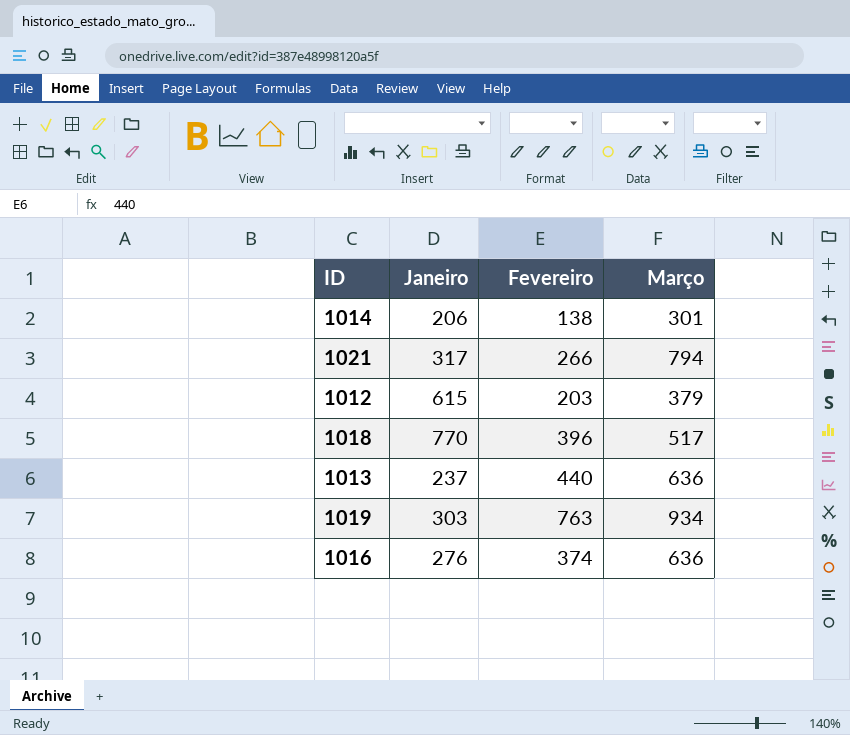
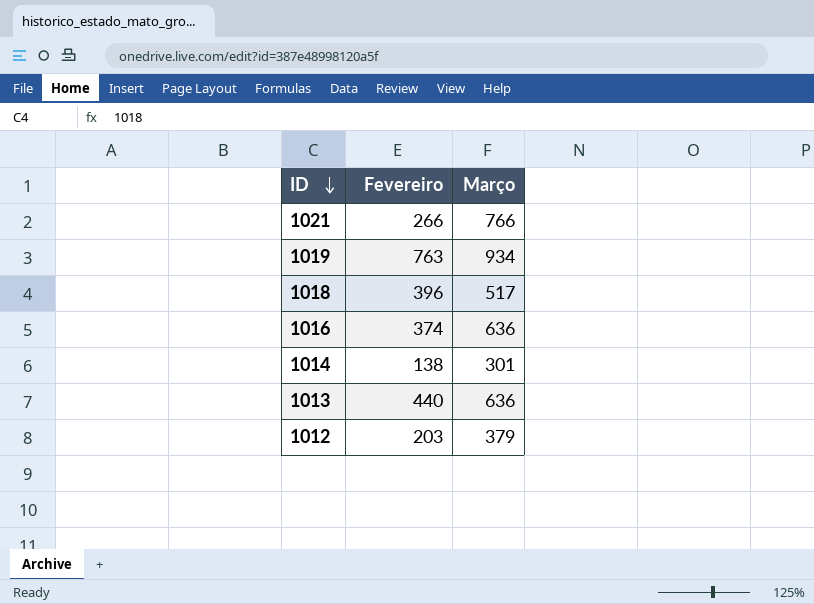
row order: none -> ID descending
column Janeiro | position: 2 -> none
1021 | Março: 794 -> 766

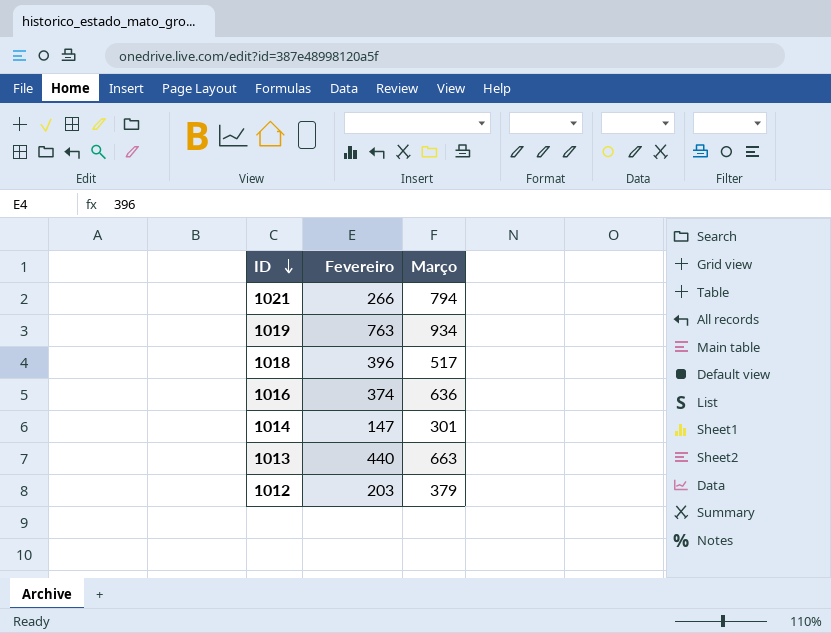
1021 | Março: 766 -> 794
1014 | Fevereiro: 138 -> 147
1013 | Março: 636 -> 663

